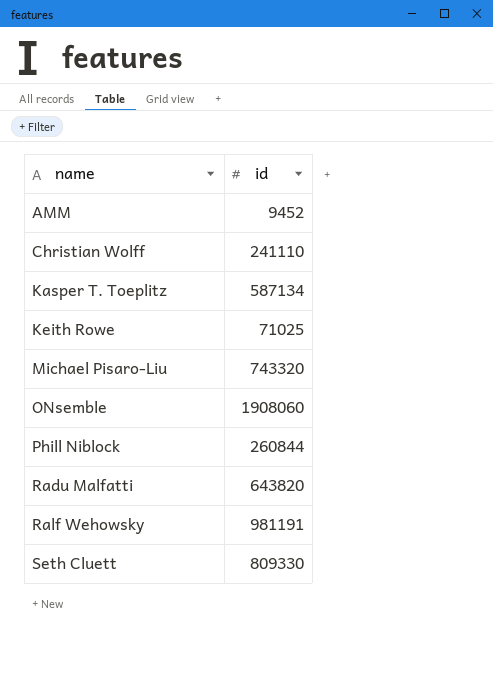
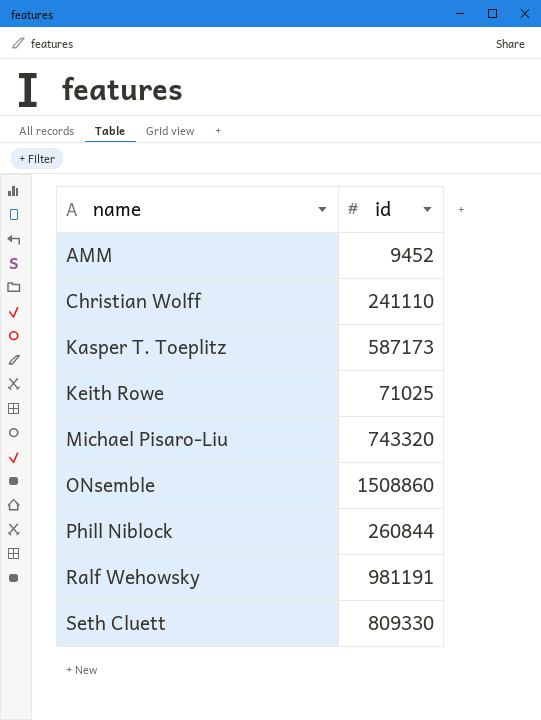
row Radu Malfatti: 643820 -> none
Kasper T. Toeplitz | id: 587134 -> 587173
ONsemble | id: 1908060 -> 1508860

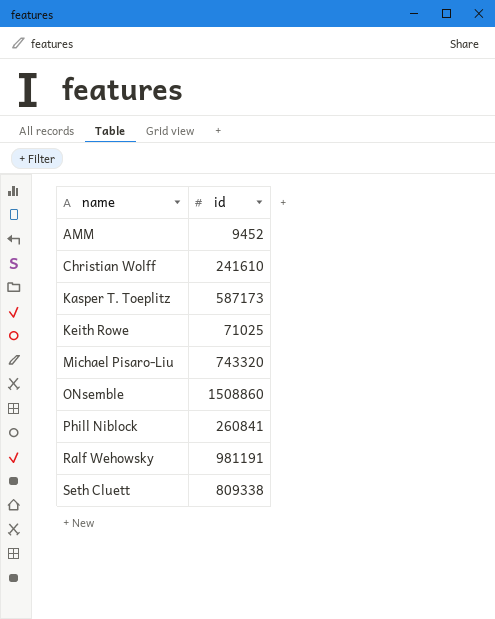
Christian Wolff | id: 241110 -> 241610
Phill Niblock | id: 260844 -> 260841
Seth Cluett | id: 809330 -> 809338

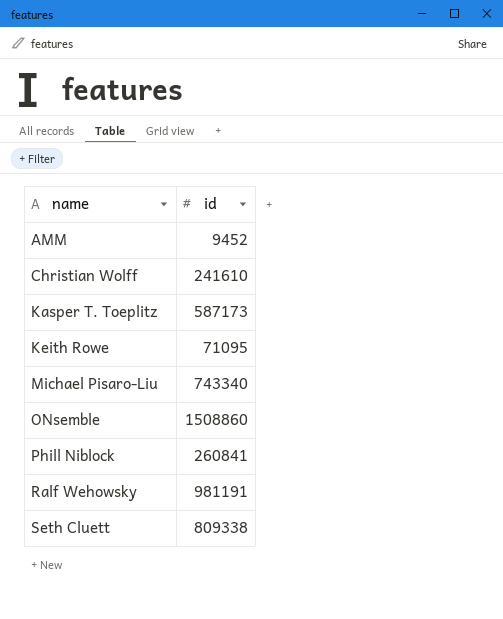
Keith Rowe | id: 71025 -> 71095
Michael Pisaro‐Liu | id: 743320 -> 743340

